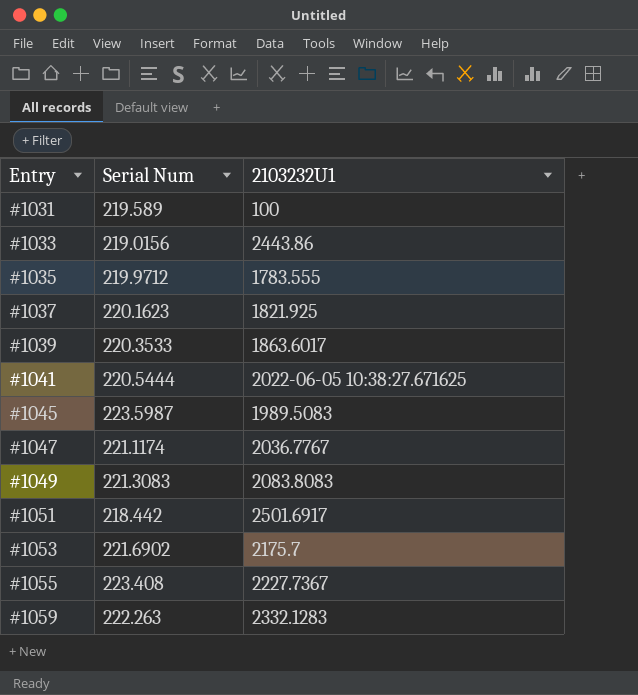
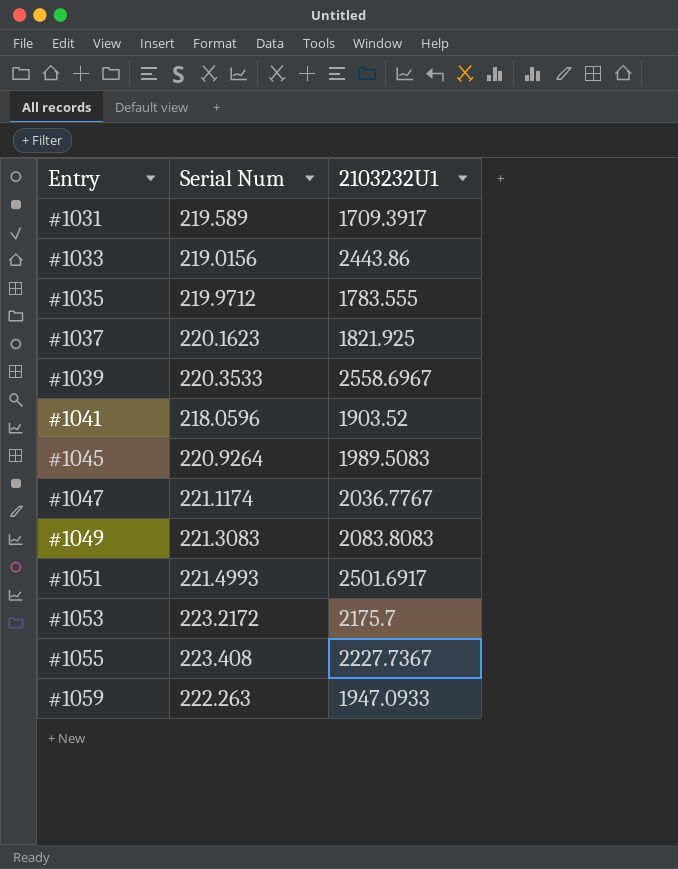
#1031 | 2103232U1: 100 -> 1709.3917
#1039 | 2103232U1: 1863.6017 -> 2558.6967
#1041 | Serial Num: 220.5444 -> 218.0596
#1041 | 2103232U1: 2022-06-05 10:38:27.671625 -> 1903.52
#1045 | Serial Num: 223.5987 -> 220.9264
#1051 | Serial Num: 218.442 -> 221.4993
#1053 | Serial Num: 221.6902 -> 223.2172
#1059 | 2103232U1: 2332.1283 -> 1947.0933

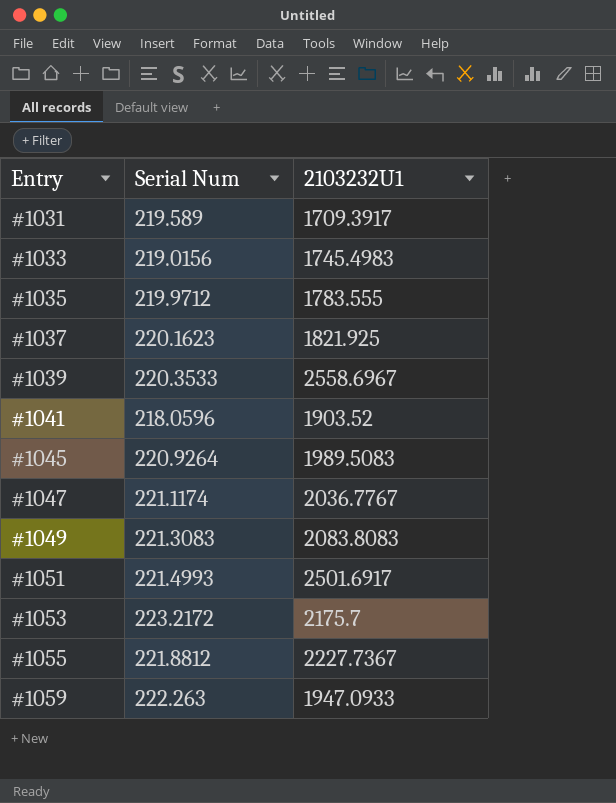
#1033 | 2103232U1: 2443.86 -> 1745.4983
#1055 | Serial Num: 223.408 -> 221.8812

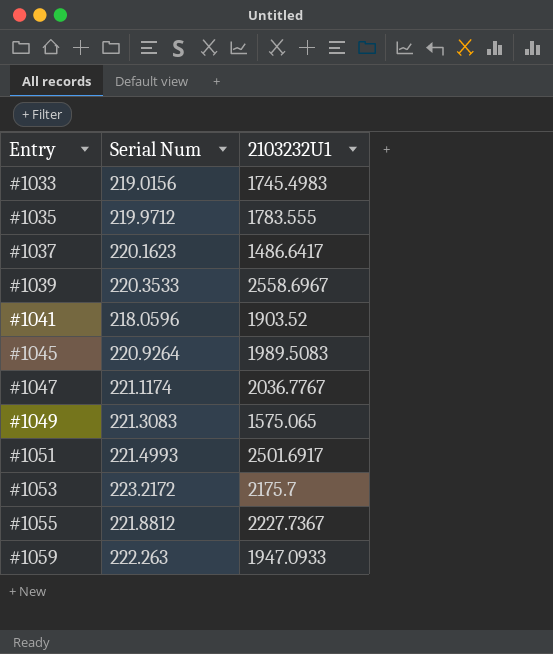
row #1031: 219.589 | 1709.3917 -> none
#1037 | 2103232U1: 1821.925 -> 1486.6417
#1049 | 2103232U1: 2083.8083 -> 1575.065

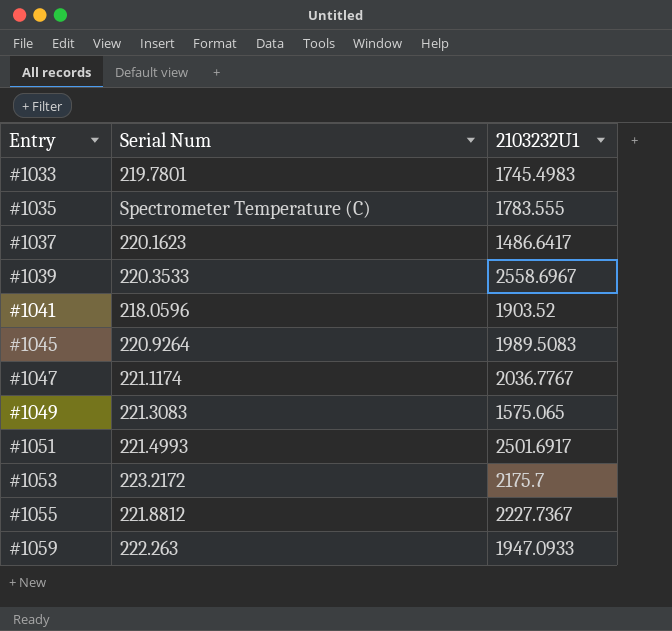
#1033 | Serial Num: 219.0156 -> 219.7801
#1035 | Serial Num: 219.9712 -> Spectrometer Temperature (C)

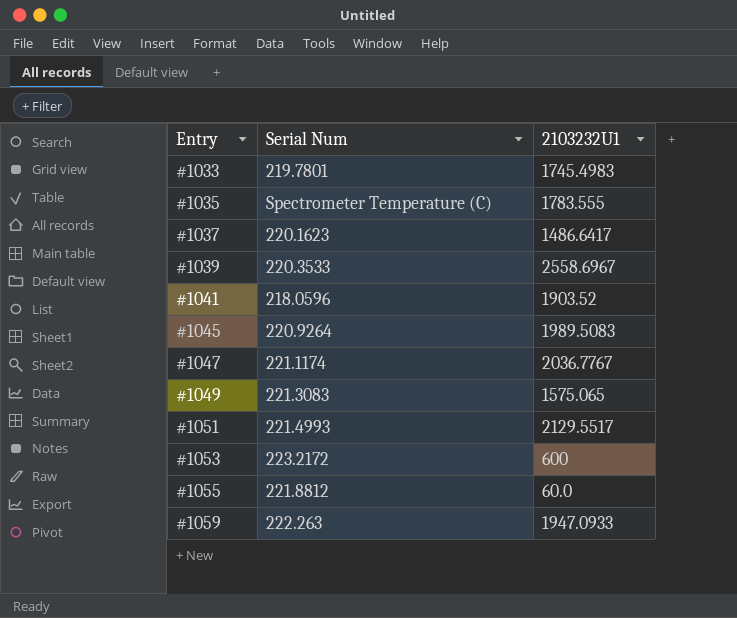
#1051 | 2103232U1: 2501.6917 -> 2129.5517
#1053 | 2103232U1: 2175.7 -> 600
#1055 | 2103232U1: 2227.7367 -> 60.0

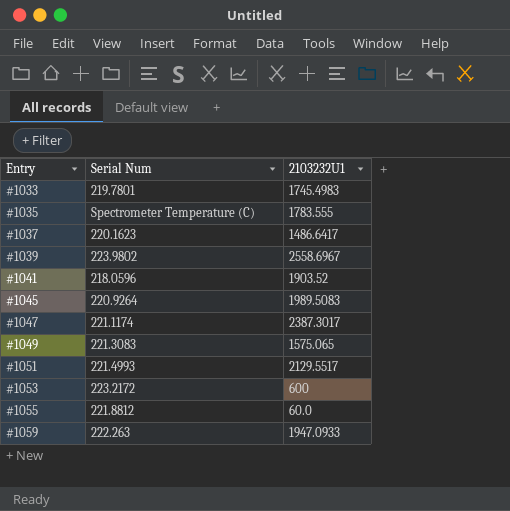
#1039 | Serial Num: 220.3533 -> 223.9802
#1047 | 2103232U1: 2036.7767 -> 2387.3017

